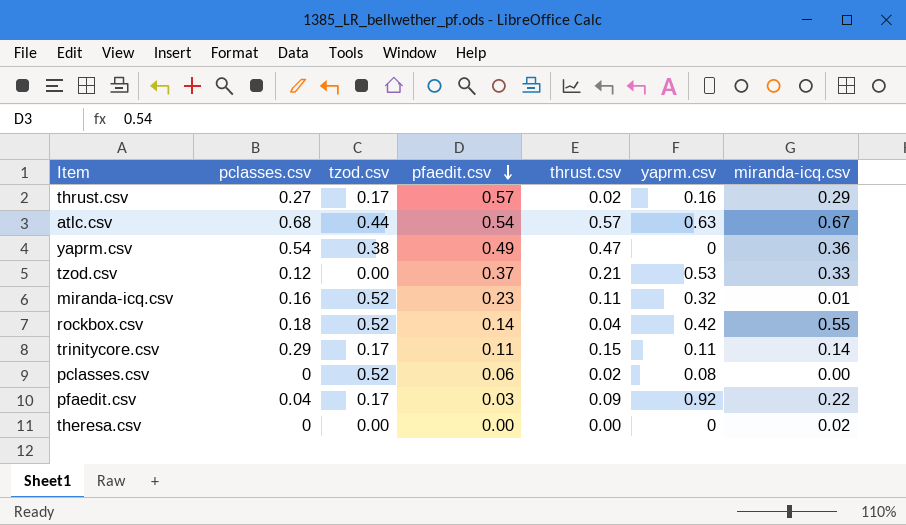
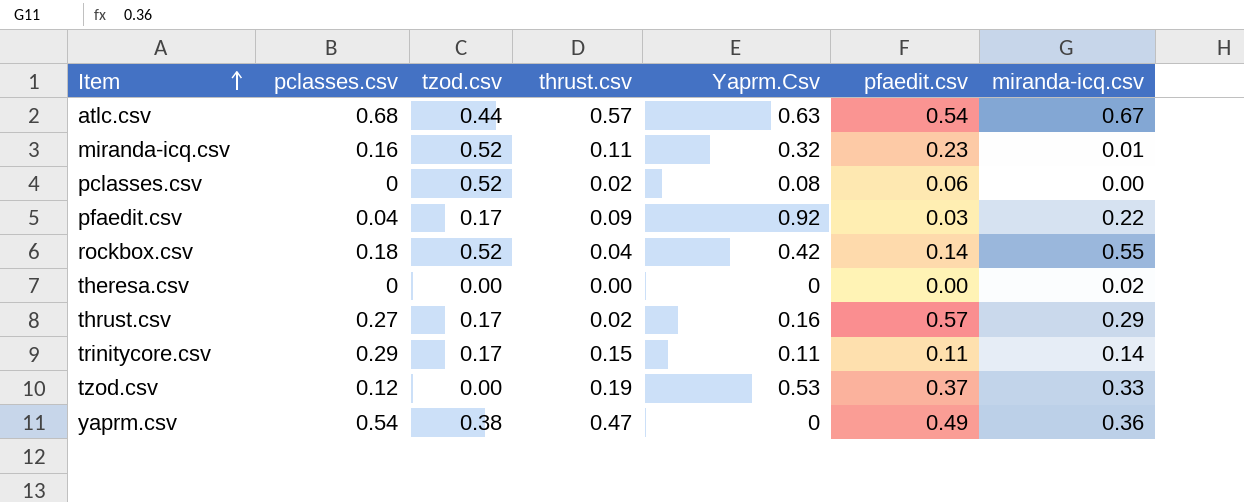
row order: pfaedit.csv descending -> Item ascending
column name: yaprm.csv -> Yaprm.Csv
column pfaedit.csv | position: 4 -> 6
tzod.csv | thrust.csv: 0.21 -> 0.19

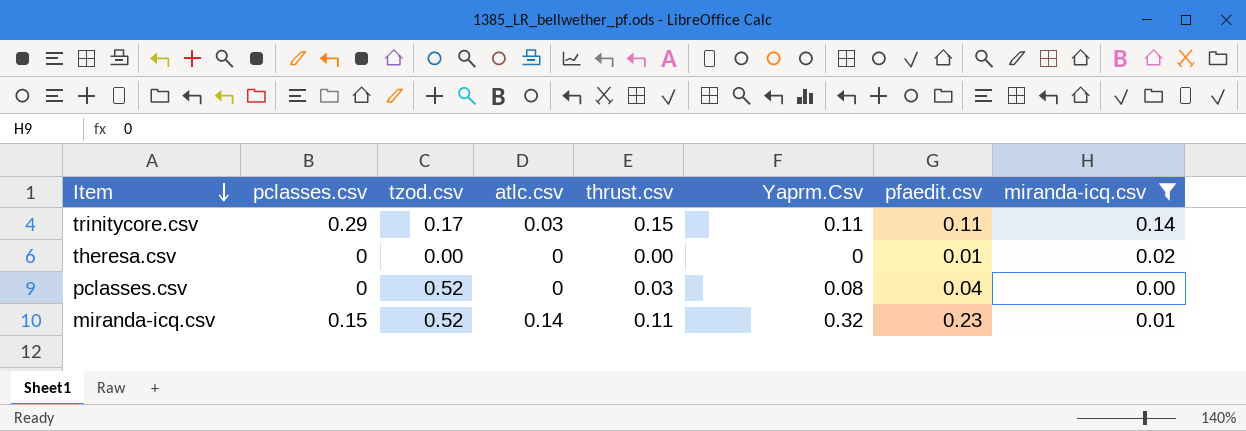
filter: none -> miranda-icq.csv <= 0.14
row order: Item ascending -> Item descending
column atlc.csv | position: none -> 4
theresa.csv | pfaedit.csv: 0.00 -> 0.01
pclasses.csv | thrust.csv: 0.02 -> 0.03
pclasses.csv | pfaedit.csv: 0.06 -> 0.04
miranda-icq.csv | pclasses.csv: 0.16 -> 0.15

